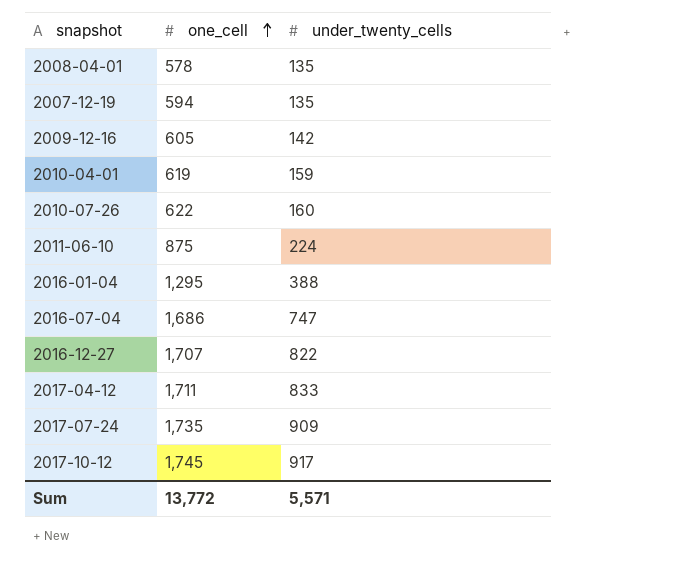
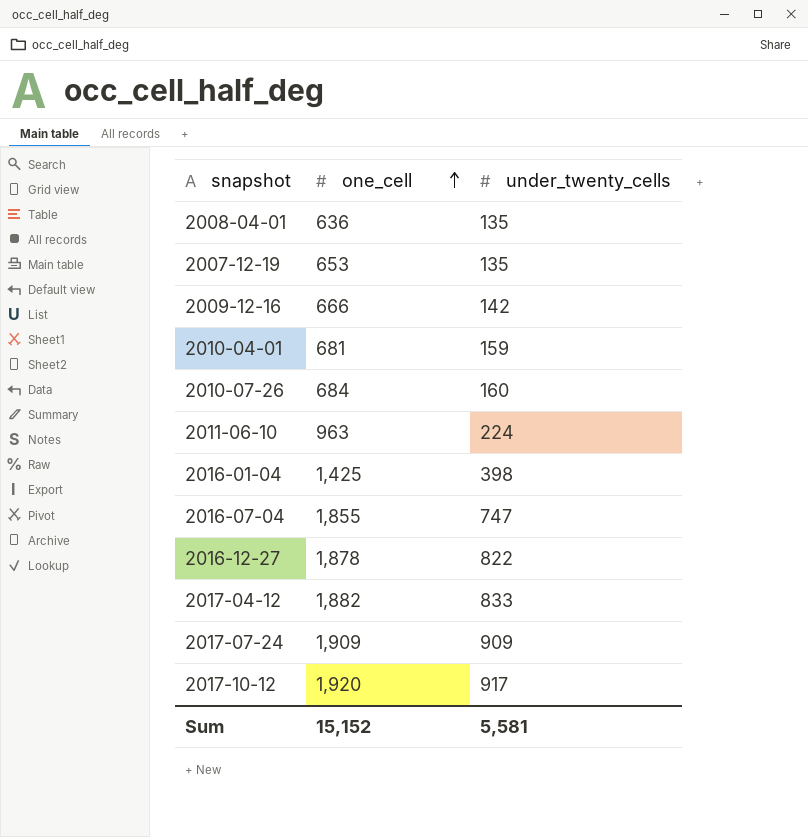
2008-04-01 | one_cell: 578 -> 636
2007-12-19 | one_cell: 594 -> 653
2009-12-16 | one_cell: 605 -> 666
2010-04-01 | one_cell: 619 -> 681
2010-07-26 | one_cell: 622 -> 684
2011-06-10 | one_cell: 875 -> 963
2016-01-04 | one_cell: 1,295 -> 1,425
2016-01-04 | under_twenty_cells: 388 -> 398
2016-07-04 | one_cell: 1,686 -> 1,855
2016-12-27 | one_cell: 1,707 -> 1,878
2017-04-12 | one_cell: 1,711 -> 1,882
2017-07-24 | one_cell: 1,735 -> 1,909
2017-10-12 | one_cell: 1,745 -> 1,920
Sum | one_cell: 13,772 -> 15,152
Sum | under_twenty_cells: 5,571 -> 5,581

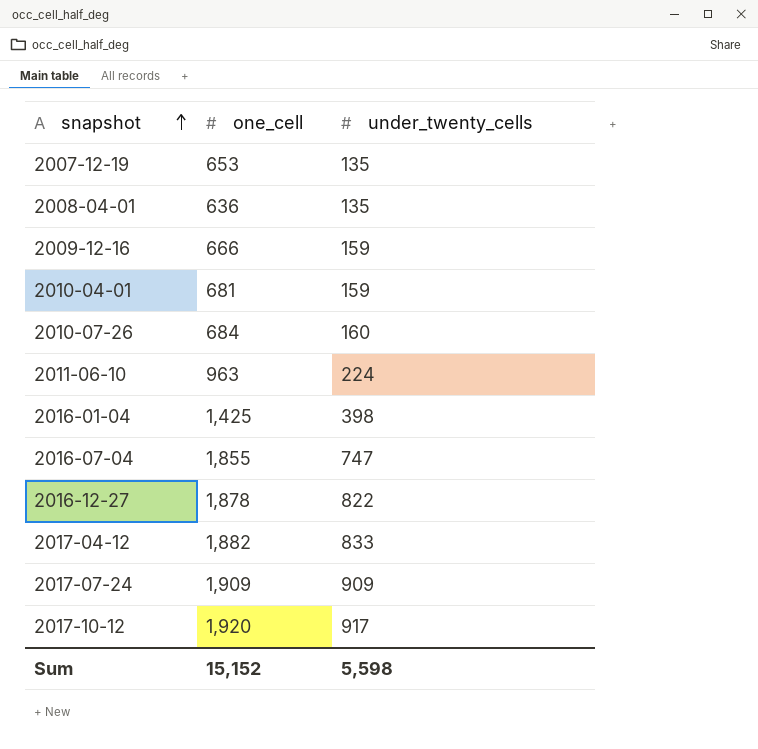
row order: one_cell ascending -> snapshot ascending
2009-12-16 | under_twenty_cells: 142 -> 159
Sum | under_twenty_cells: 5,581 -> 5,598

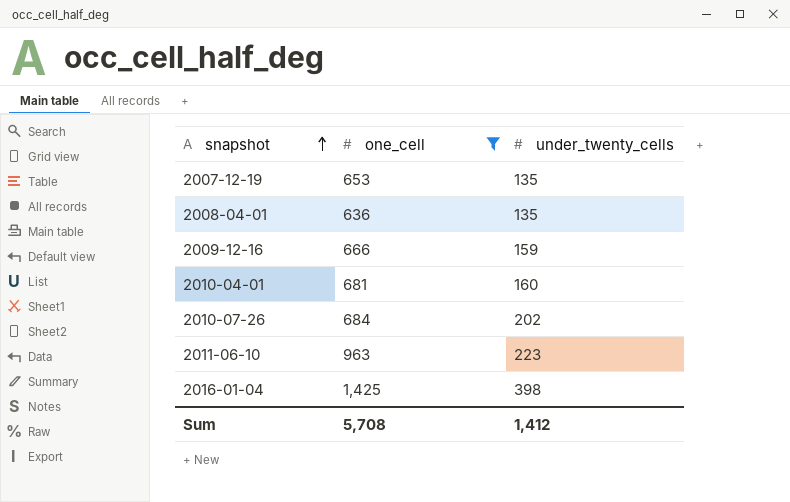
filter: none -> one_cell <= 1,425
2010-04-01 | under_twenty_cells: 159 -> 160
2010-07-26 | under_twenty_cells: 160 -> 202
2011-06-10 | under_twenty_cells: 224 -> 223
Sum | one_cell: 15,152 -> 5,708
Sum | under_twenty_cells: 5,598 -> 1,412

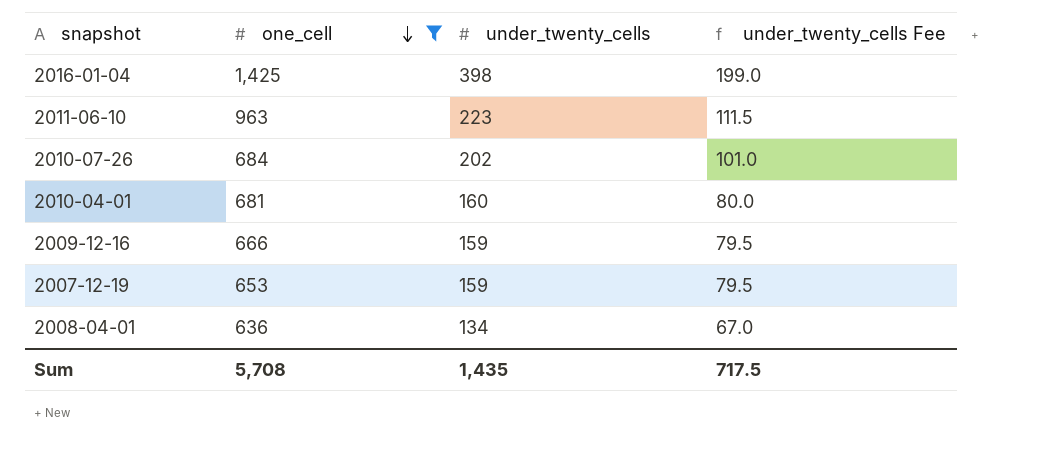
row order: snapshot ascending -> one_cell descending
column under_twenty_cells Fee | formula: none -> [under_twenty_cells] * 0.5
2007-12-19 | under_twenty_cells: 135 -> 159
2008-04-01 | under_twenty_cells: 135 -> 134
Sum | under_twenty_cells: 1,412 -> 1,435

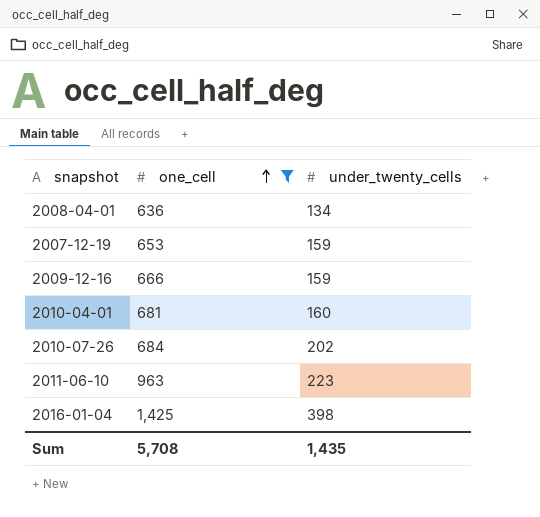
row order: one_cell descending -> one_cell ascending
column under_twenty_cells Fee | formula: [under_twenty_cells] * 0.5 -> none

